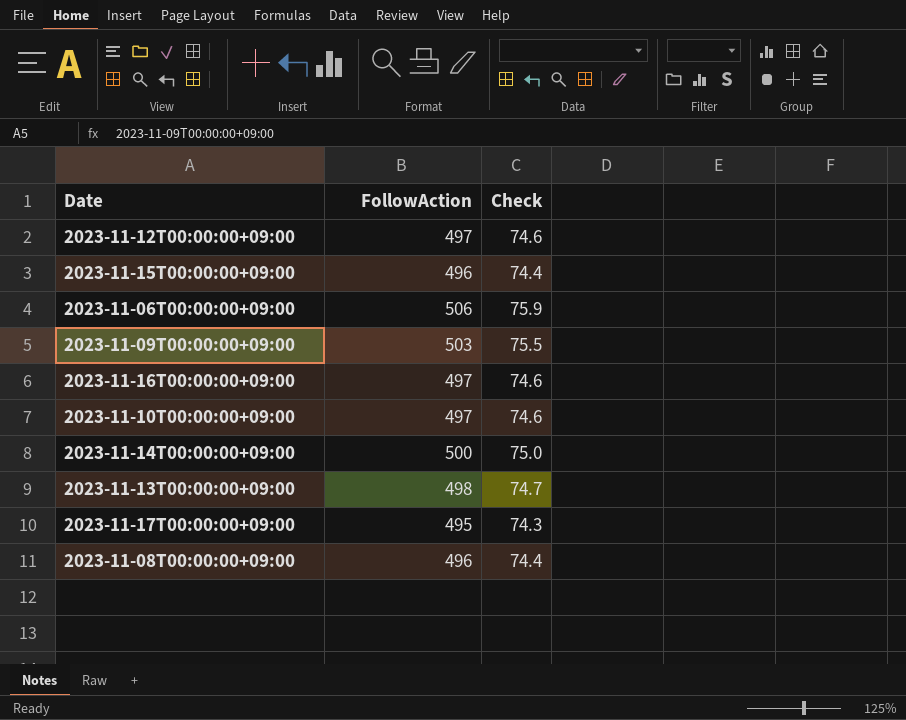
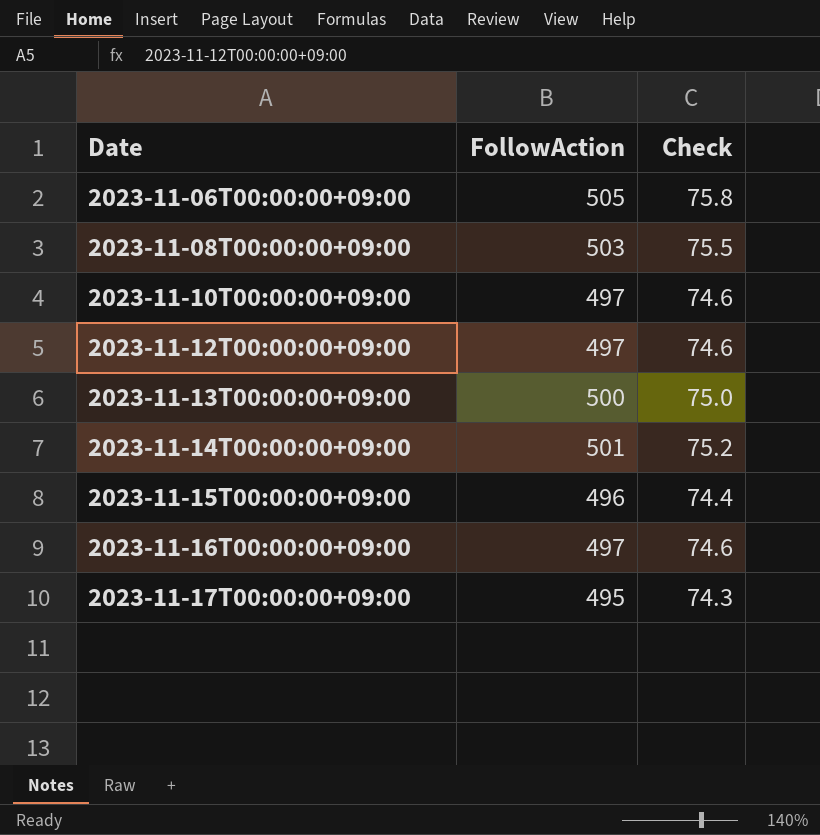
row order: none -> Date ascending
row 2023-11-09T00:00:00+09:00: 503 | 75.5 -> none
2023-11-06T00:00:00+09:00 | FollowAction: 506 -> 505
2023-11-06T00:00:00+09:00 | Check: 75.9 -> 75.8
2023-11-08T00:00:00+09:00 | FollowAction: 496 -> 503
2023-11-08T00:00:00+09:00 | Check: 74.4 -> 75.5
2023-11-13T00:00:00+09:00 | FollowAction: 498 -> 500
2023-11-13T00:00:00+09:00 | Check: 74.7 -> 75.0
2023-11-14T00:00:00+09:00 | FollowAction: 500 -> 501
2023-11-14T00:00:00+09:00 | Check: 75.0 -> 75.2

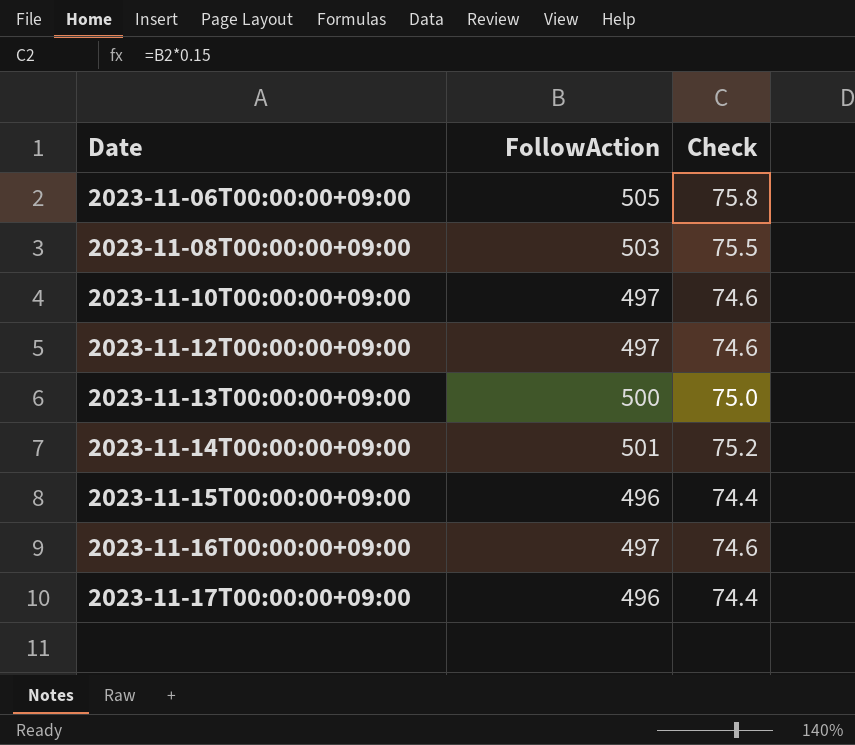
2023-11-17T00:00:00+09:00 | FollowAction: 495 -> 496
2023-11-17T00:00:00+09:00 | Check: 74.3 -> 74.4

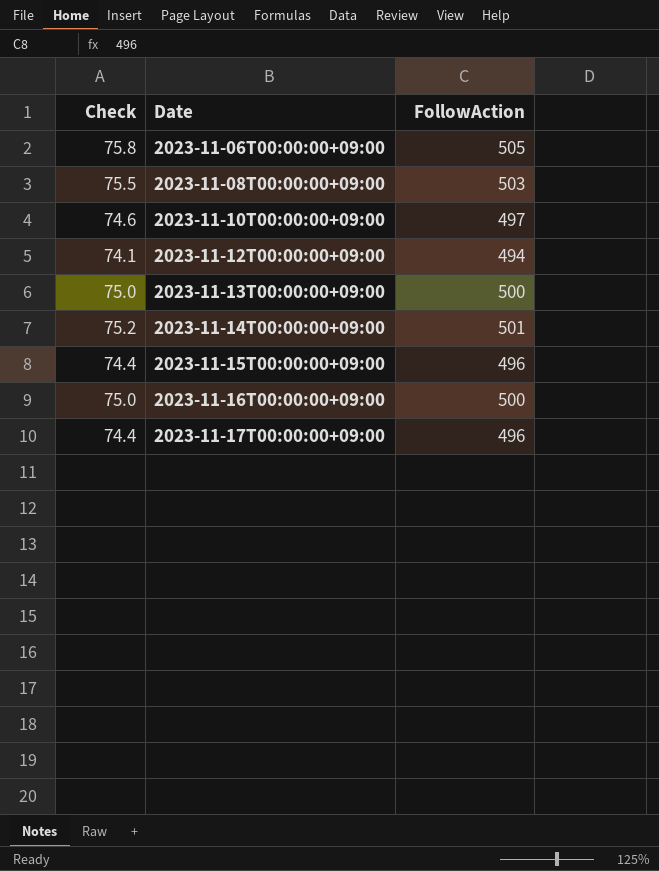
column Check | position: 3 -> 1
2023-11-12T00:00:00+09:00 | Check: 74.6 -> 74.1
2023-11-12T00:00:00+09:00 | FollowAction: 497 -> 494
2023-11-16T00:00:00+09:00 | Check: 74.6 -> 75.0
2023-11-16T00:00:00+09:00 | FollowAction: 497 -> 500

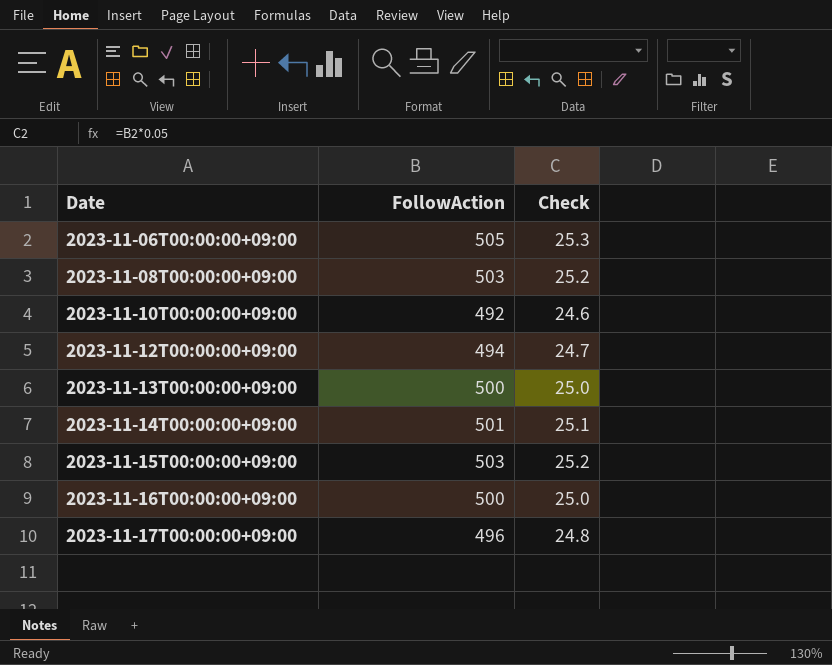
column Check | formula: [FollowAction] * 0.15 -> [FollowAction] * 0.05
column Check | position: 1 -> 3
2023-11-10T00:00:00+09:00 | FollowAction: 497 -> 492
2023-11-15T00:00:00+09:00 | FollowAction: 496 -> 503

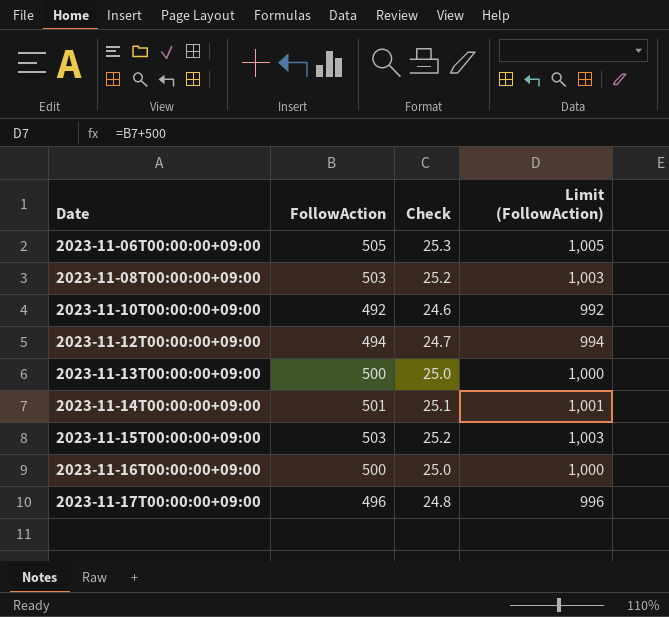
column Limit (FollowAction) | formula: none -> [FollowAction] + 500

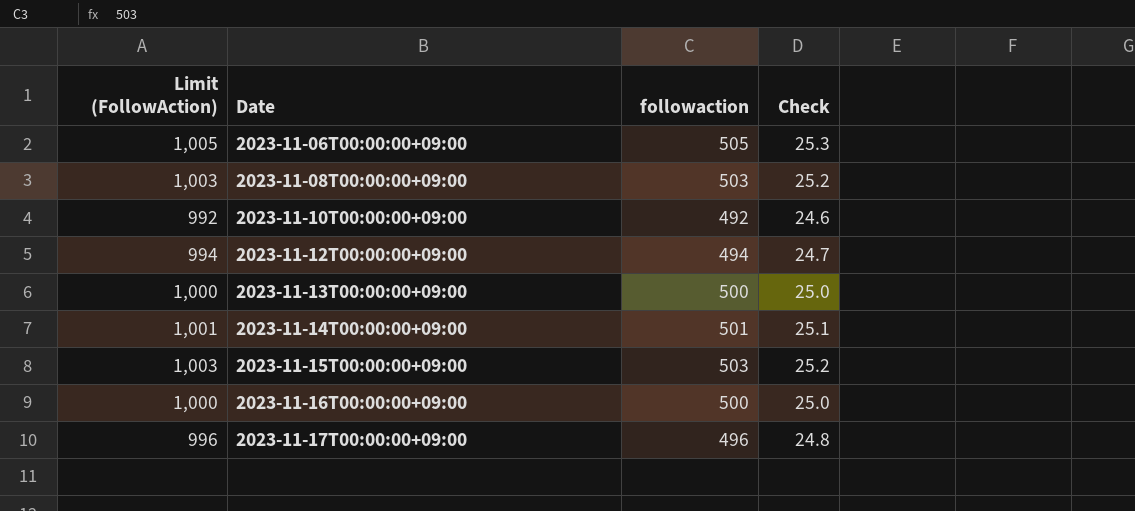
column Limit (FollowAction) | position: 4 -> 1
column name: FollowAction -> followaction

